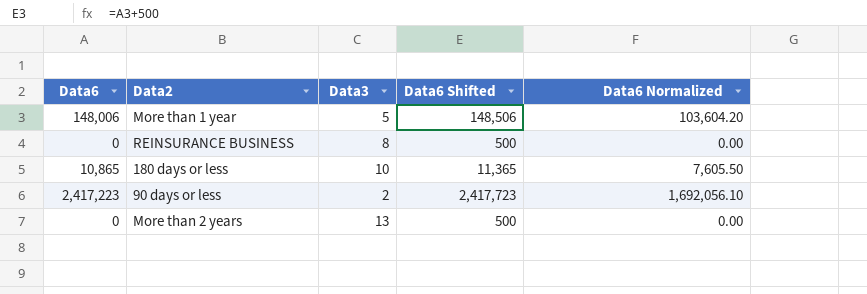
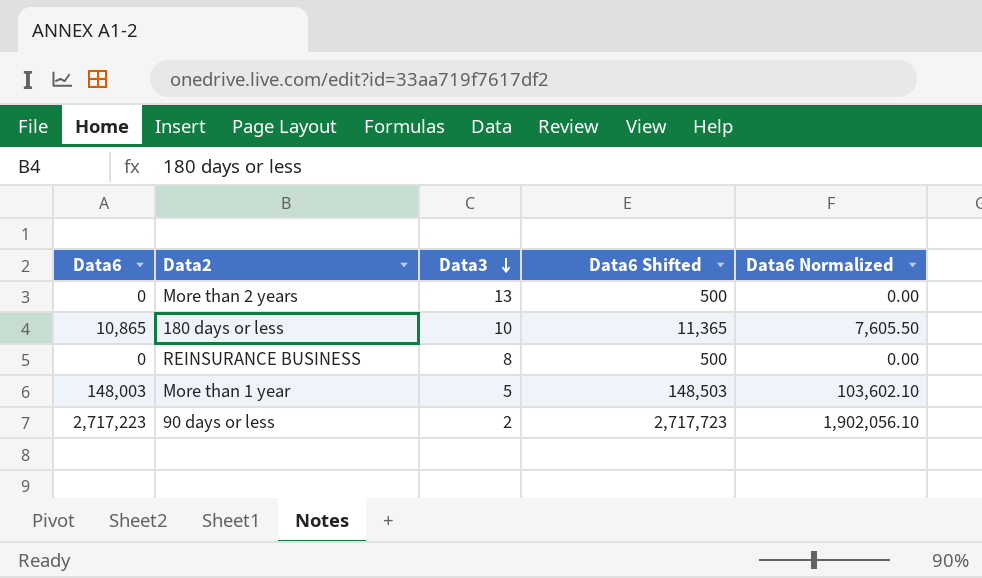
row order: none -> Data3 descending
More than 1 year | Data6: 148,006 -> 148,003
More than 1 year | Data6 Shifted: 148,506 -> 148,503
More than 1 year | Data6 Normalized: 103,604.20 -> 103,602.10
90 days or less | Data6: 2,417,223 -> 2,717,223
90 days or less | Data6 Shifted: 2,417,723 -> 2,717,723
90 days or less | Data6 Normalized: 1,692,056.10 -> 1,902,056.10

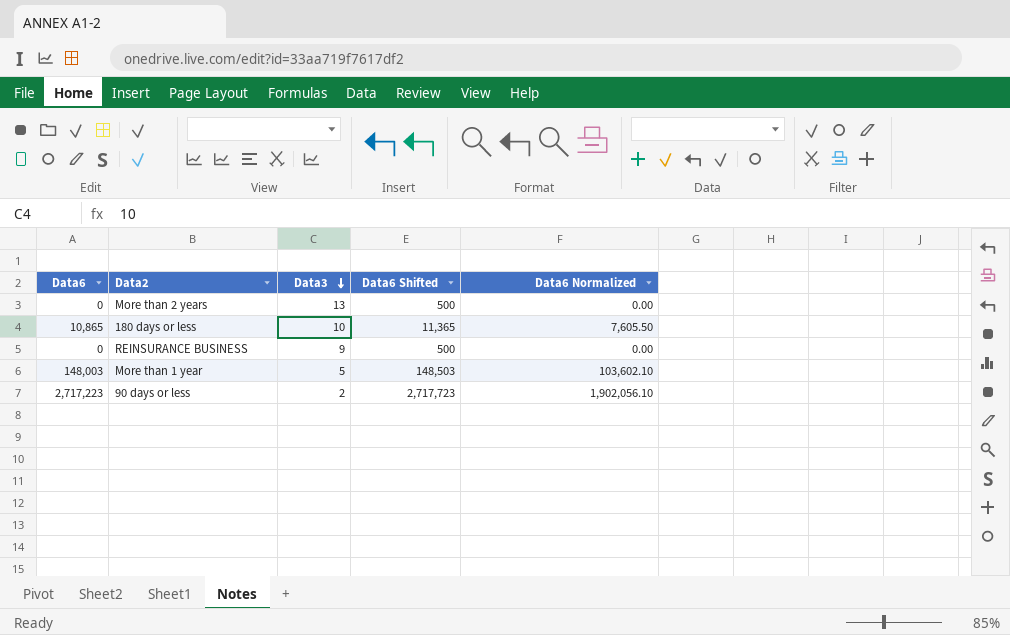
REINSURANCE BUSINESS | Data3: 8 -> 9

